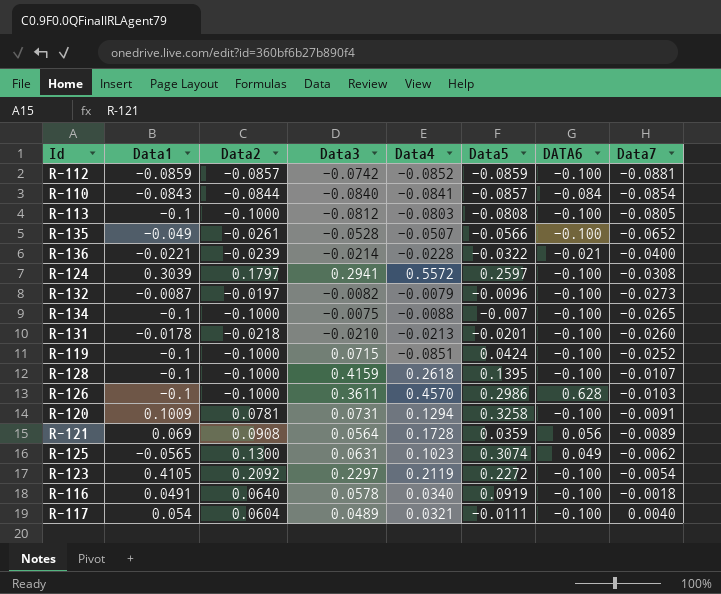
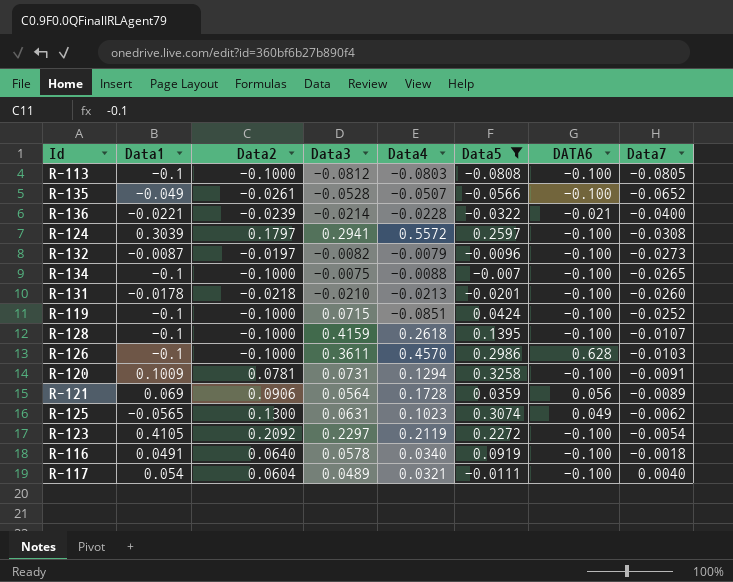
filter: none -> Data5 >= -0.0808
R-121 | Data2: 0.0908 -> 0.0906

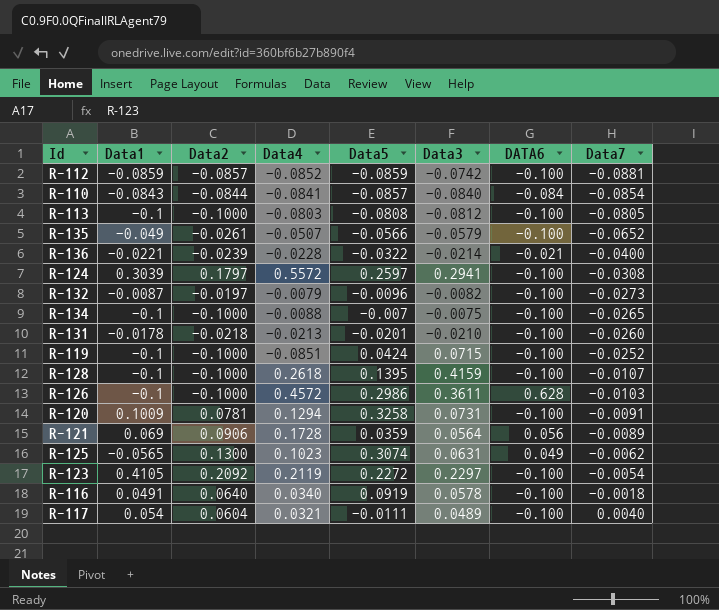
filter: Data5 >= -0.0808 -> none
column Data3 | position: 4 -> 6
R-135 | Data3: -0.0528 -> -0.0579
R-126 | Data4: 0.4570 -> 0.4572

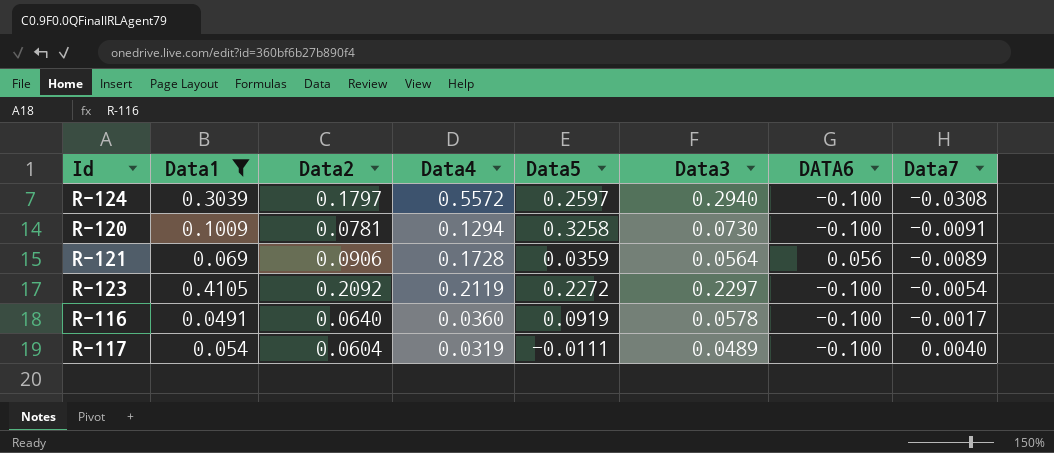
filter: none -> Data1 >= 0.0491
R-124 | Data3: 0.2941 -> 0.2940
R-120 | Data3: 0.0731 -> 0.0730
R-116 | Data4: 0.0340 -> 0.0360
R-116 | Data7: -0.0018 -> -0.0017
R-117 | Data4: 0.0321 -> 0.0319

